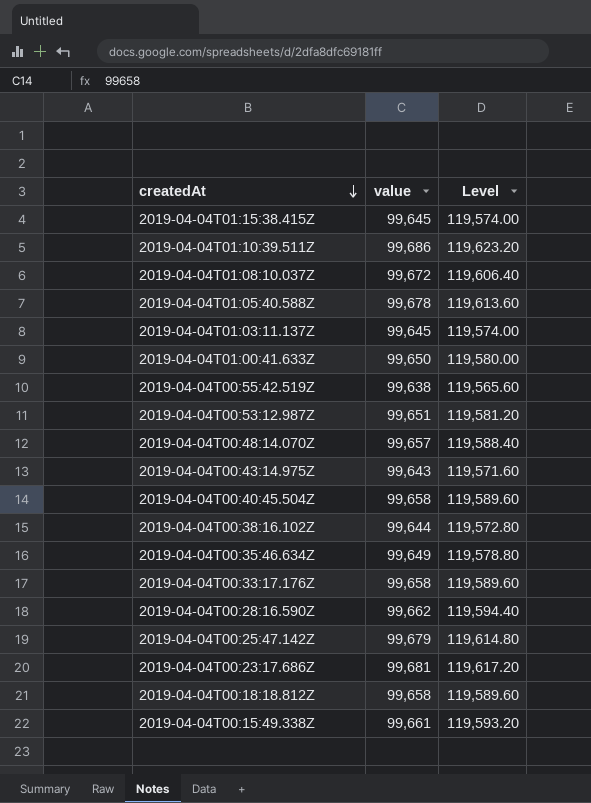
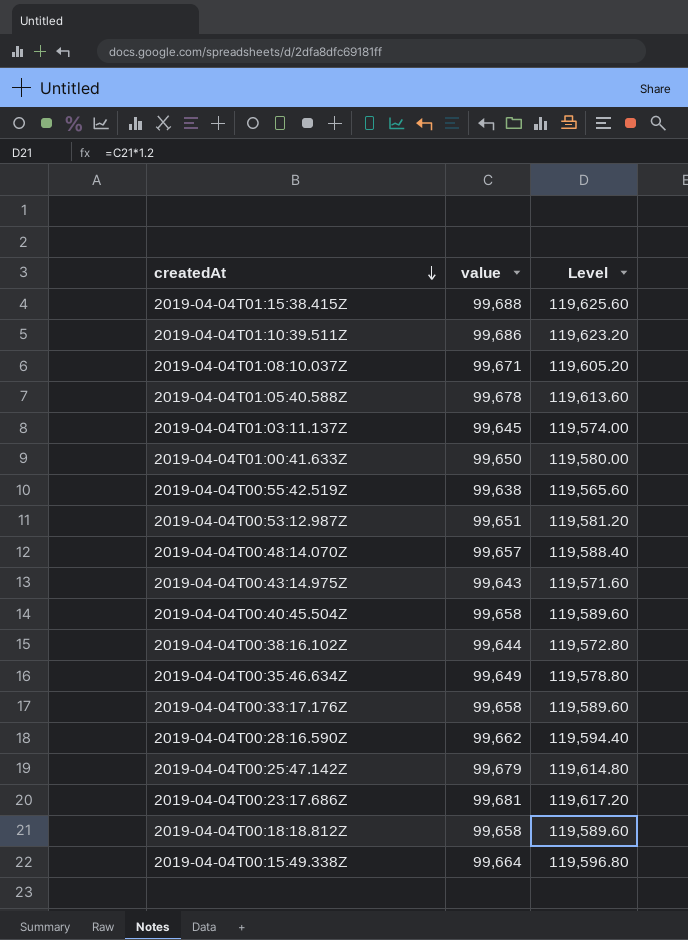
2019-04-04T01:15:38.415Z | value: 99,645 -> 99,688
2019-04-04T01:15:38.415Z | Level: 119,574.00 -> 119,625.60
2019-04-04T01:08:10.037Z | value: 99,672 -> 99,671
2019-04-04T01:08:10.037Z | Level: 119,606.40 -> 119,605.20
2019-04-04T00:15:49.338Z | value: 99,661 -> 99,664
2019-04-04T00:15:49.338Z | Level: 119,593.20 -> 119,596.80

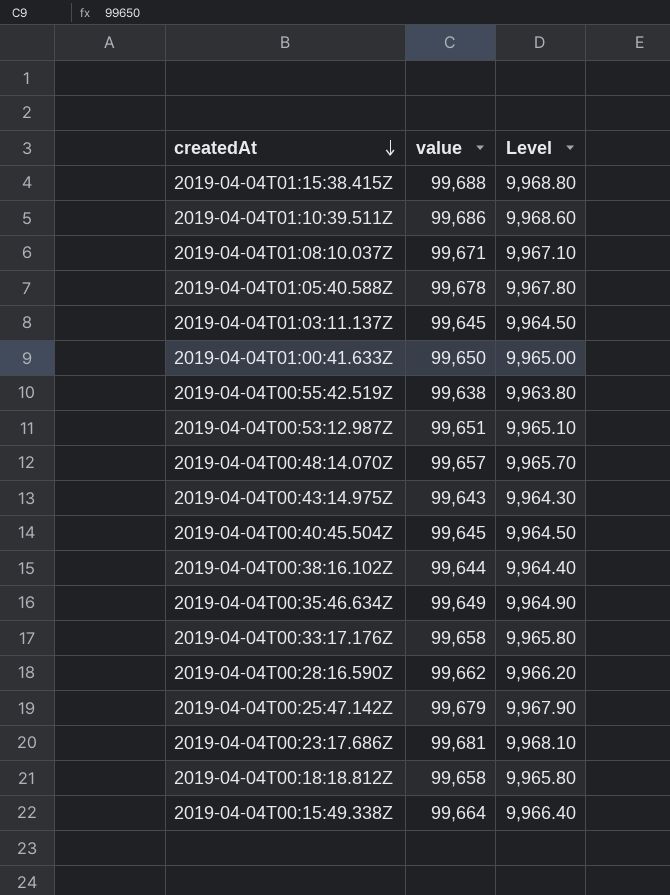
column Level | formula: [value] * 1.2 -> [value] * 0.1
2019-04-04T00:40:45.504Z | value: 99,658 -> 99,645

